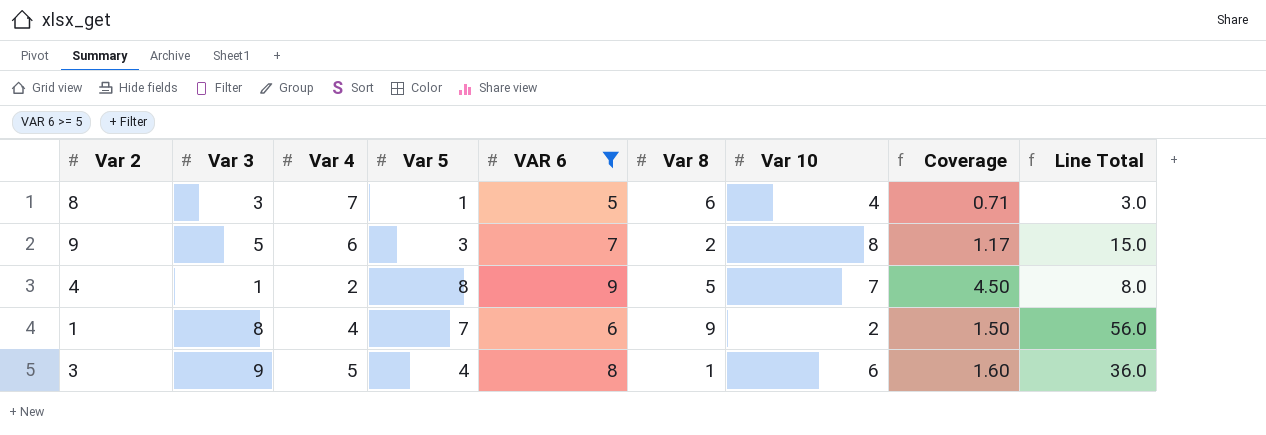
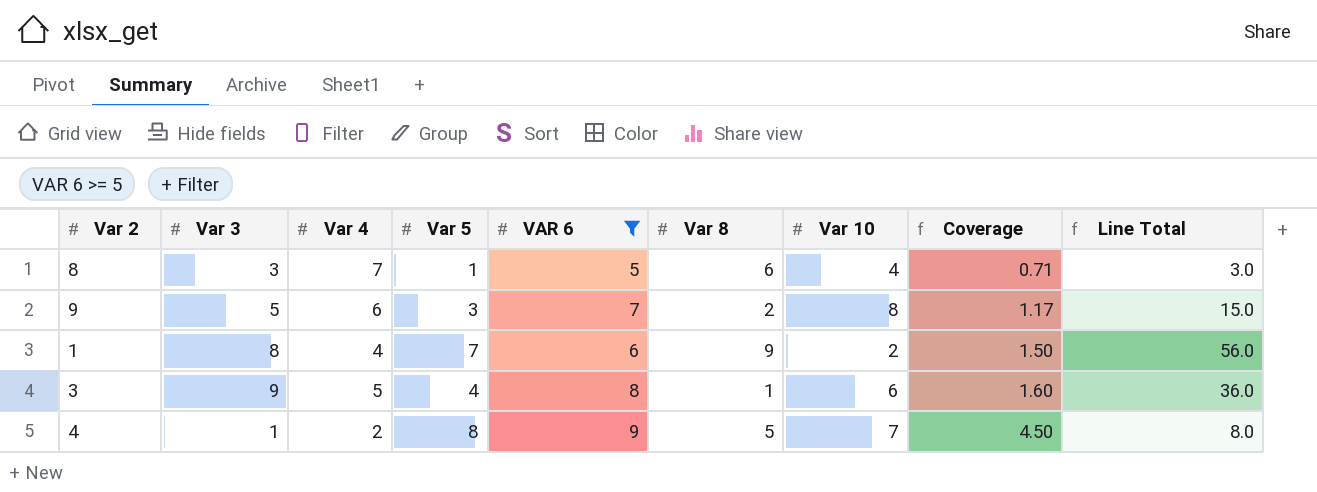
row order: none -> Coverage ascending

